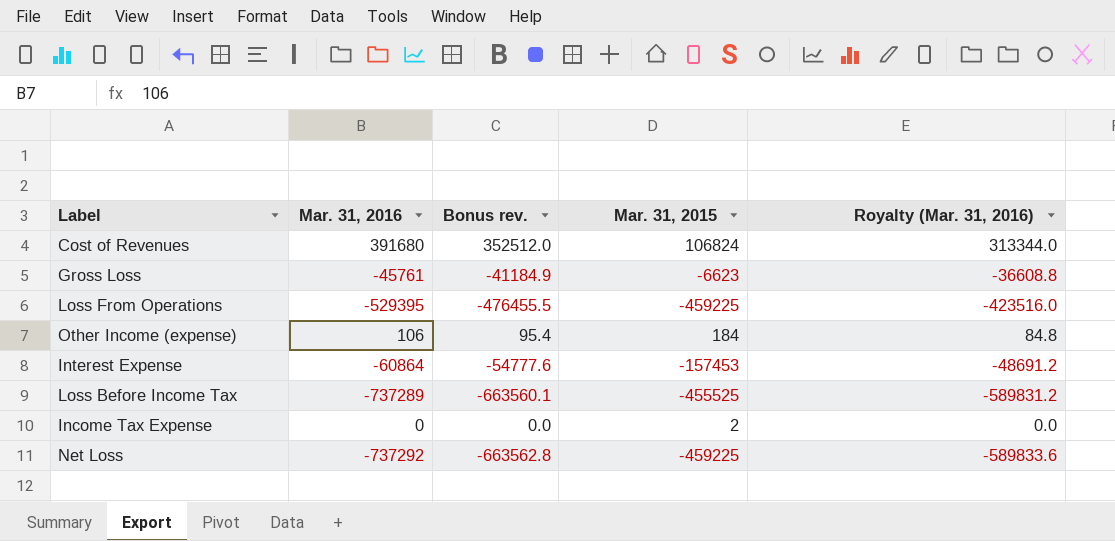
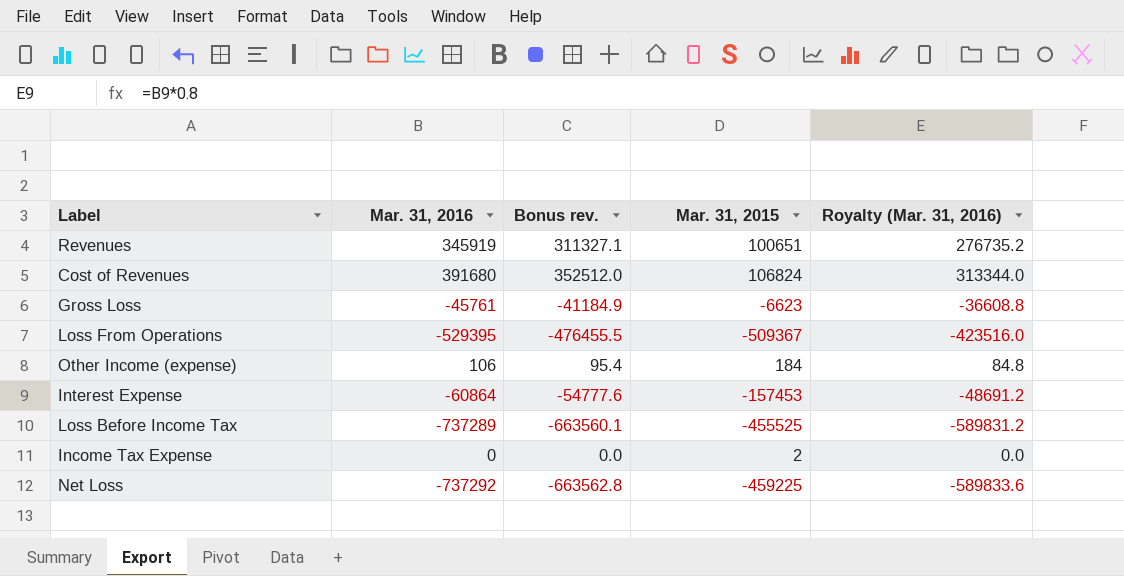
row Revenues: none -> 345919 | 311327.1 | 100651 | 276735.2
Loss From Operations | Mar. 31, 2015: -459225 -> -509367

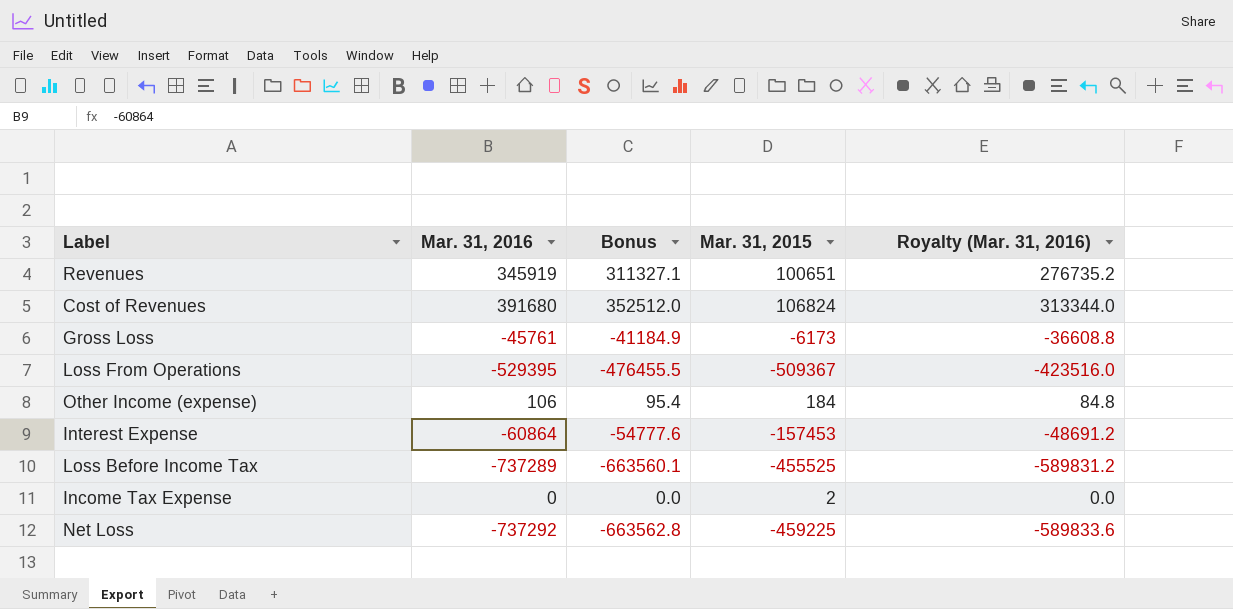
column name: Bonus rev. -> Bonus
Gross Loss | Mar. 31, 2015: -6623 -> -6173

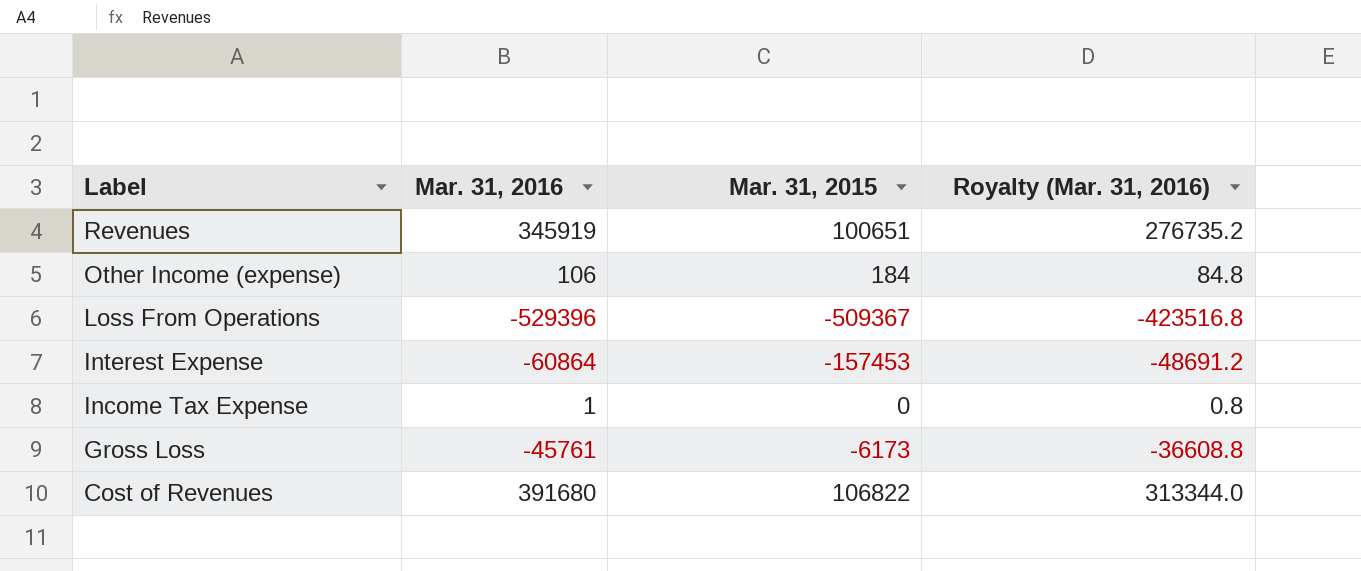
row order: none -> Label descending
column Bonus | formula: [Mar. 31, 2016] * 0.9 -> none
row Loss Before Income Tax: -737289 | -663560.1 | -455525 | -589831.2 -> none
row Net Loss: -737292 | -663562.8 | -459225 | -589833.6 -> none
Loss From Operations | Mar. 31, 2016: -529395 -> -529396
Loss From Operations | Royalty (Mar. 31, 2016): -423516.0 -> -423516.8
Income Tax Expense | Mar. 31, 2016: 0 -> 1
Income Tax Expense | Mar. 31, 2015: 2 -> 0
Income Tax Expense | Royalty (Mar. 31, 2016): 0.0 -> 0.8
Cost of Revenues | Mar. 31, 2015: 106824 -> 106822

